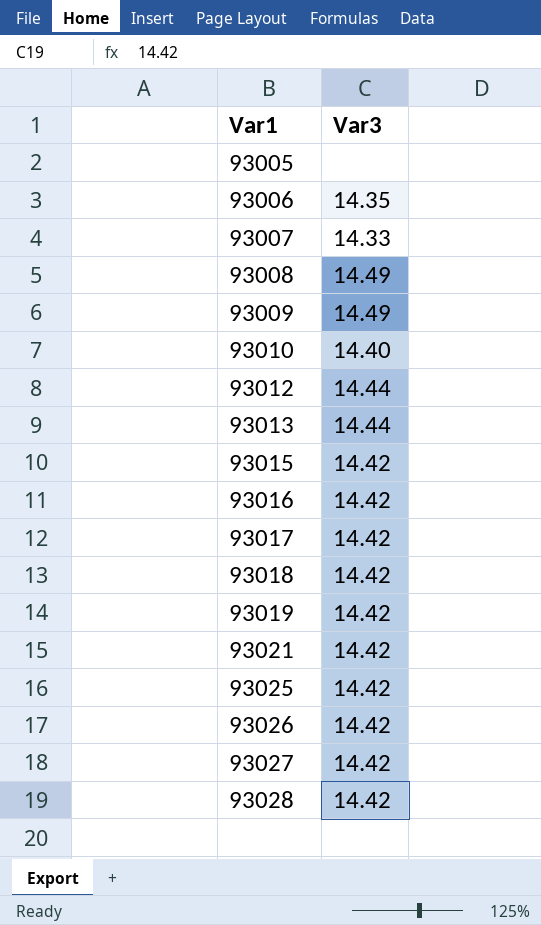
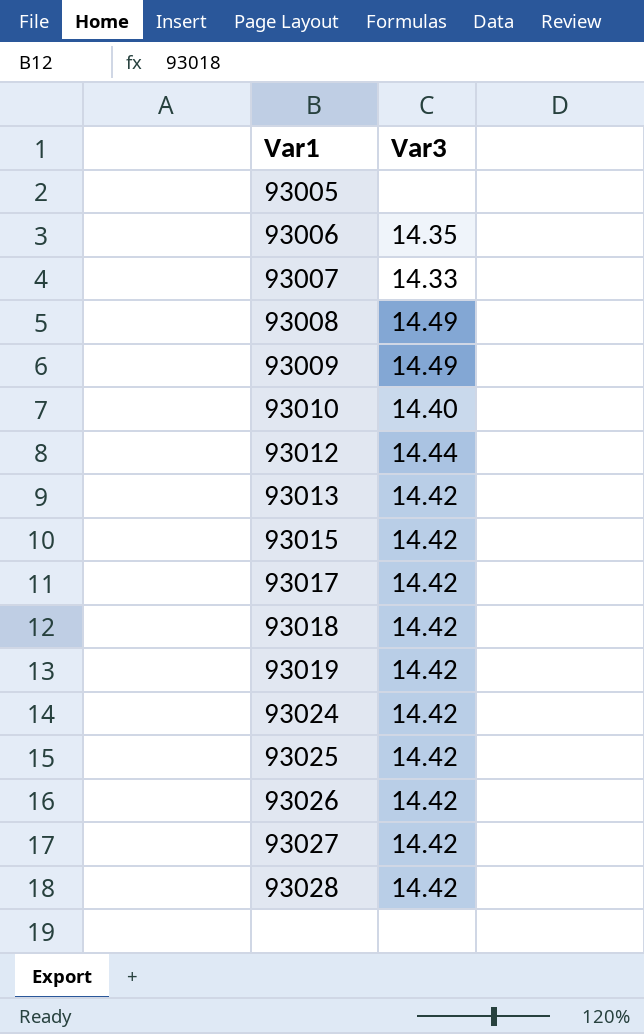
row 93016: 14.42 -> none
row 93021: 14.42 -> none
93013 | Var3: 14.44 -> 14.42
row 93024: none -> 14.42

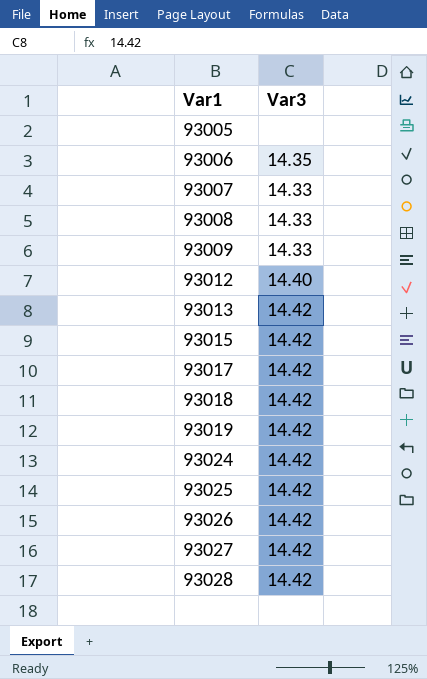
row 93010: 14.40 -> none
93008 | Var3: 14.49 -> 14.33
93009 | Var3: 14.49 -> 14.33
93012 | Var3: 14.44 -> 14.40

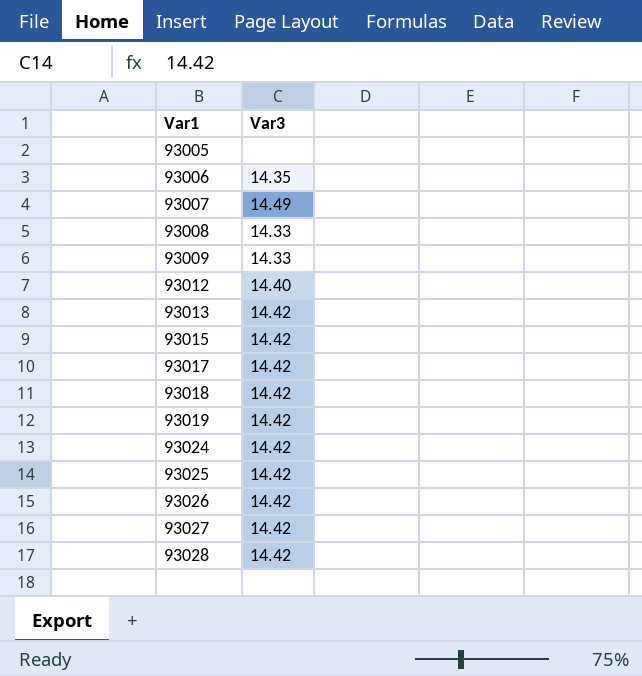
93007 | Var3: 14.33 -> 14.49

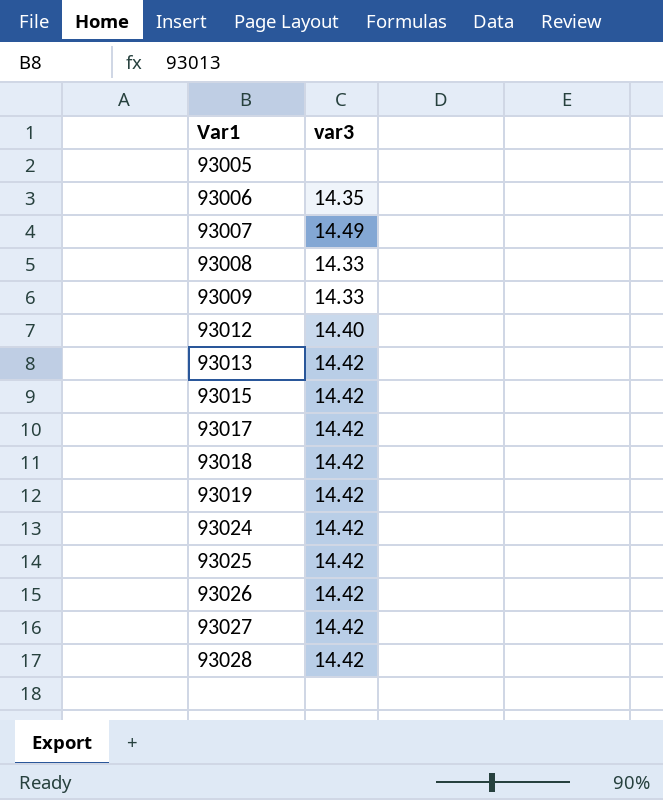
column name: Var3 -> var3

